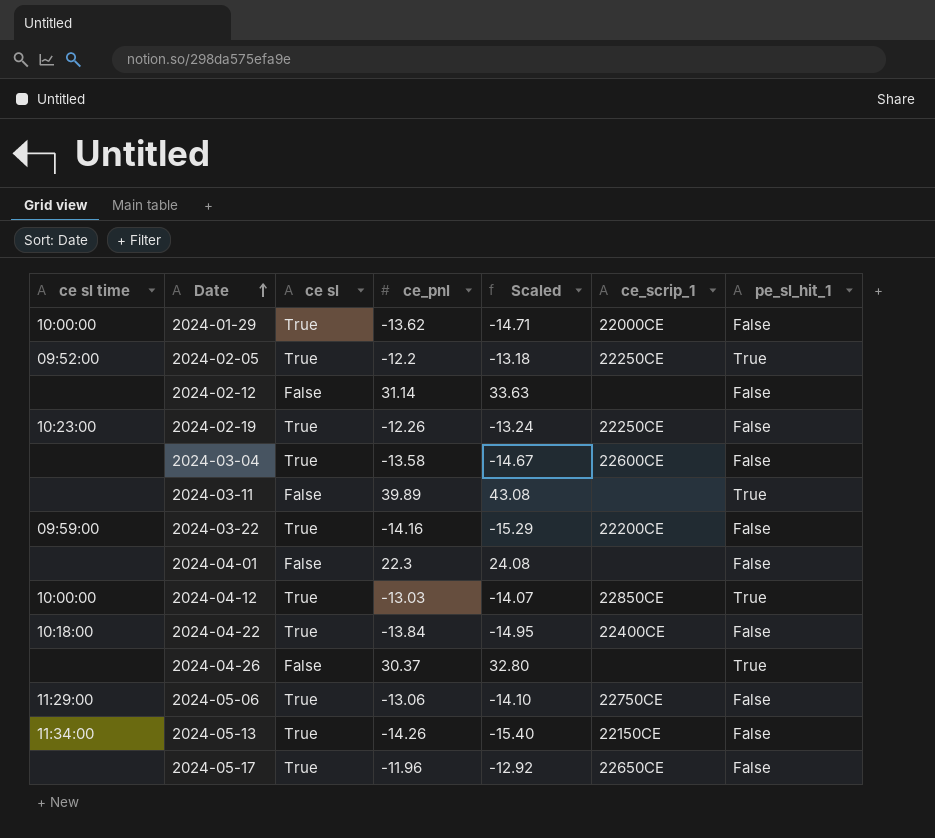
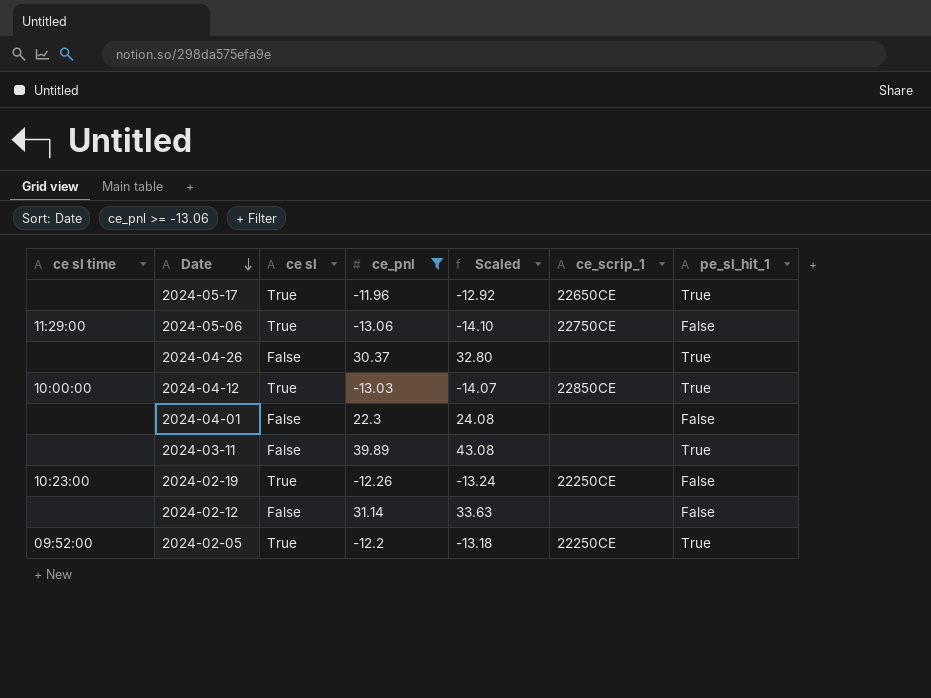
filter: none -> ce_pnl >= -13.06
row order: Date ascending -> Date descending
2024-05-17 | pe_sl_hit_1: False -> True

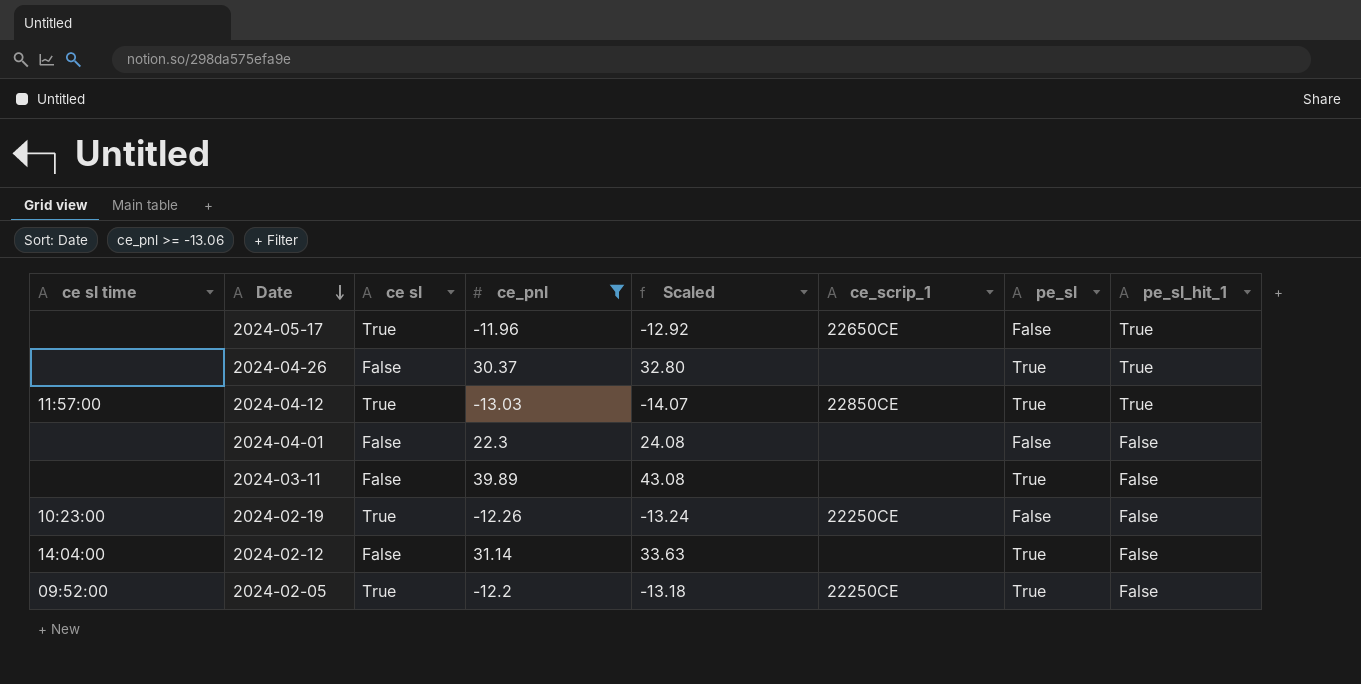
column pe_sl | position: none -> 7
row 2024-05-06: 11:29:00 | True | -13.06 | -14.10 | 22750CE | False -> none
2024-04-12 | ce sl time: 10:00:00 -> 11:57:00
2024-03-11 | pe_sl_hit_1: True -> False
2024-02-12 | ce sl time: none -> 14:04:00
2024-02-05 | pe_sl_hit_1: True -> False

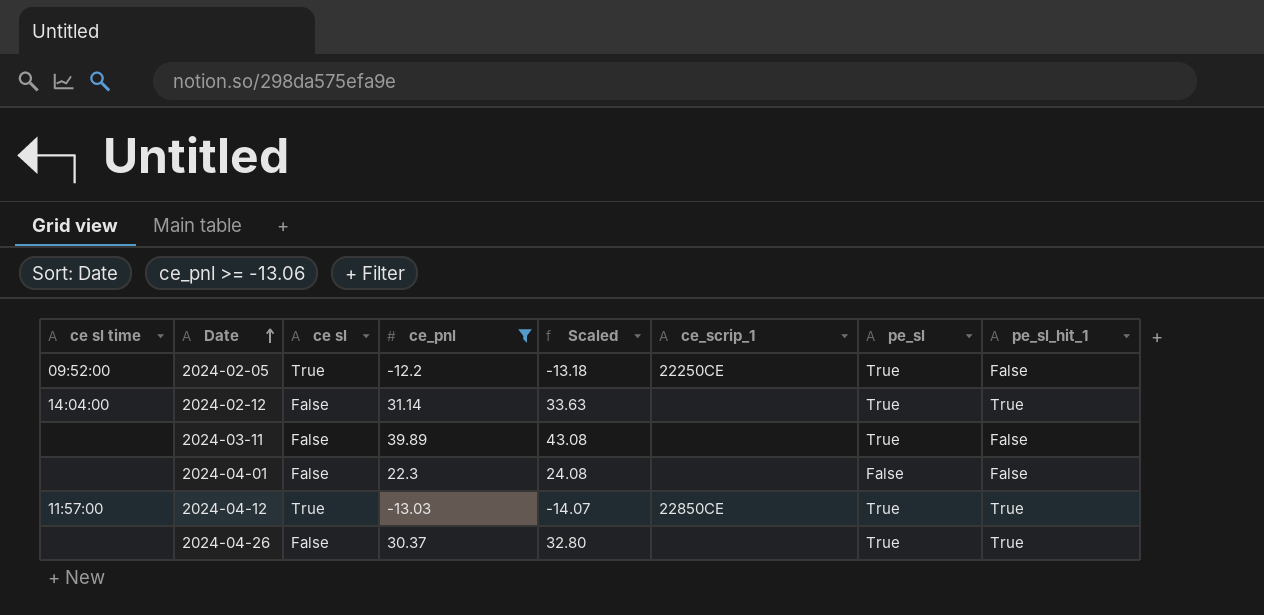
row order: Date descending -> Date ascending
row 2024-05-17: none | True | -11.96 | -12.92 | 22650CE | False | True -> none
row 2024-02-19: 10:23:00 | True | -12.26 | -13.24 | 22250CE | False | False -> none
2024-02-12 | pe_sl_hit_1: False -> True

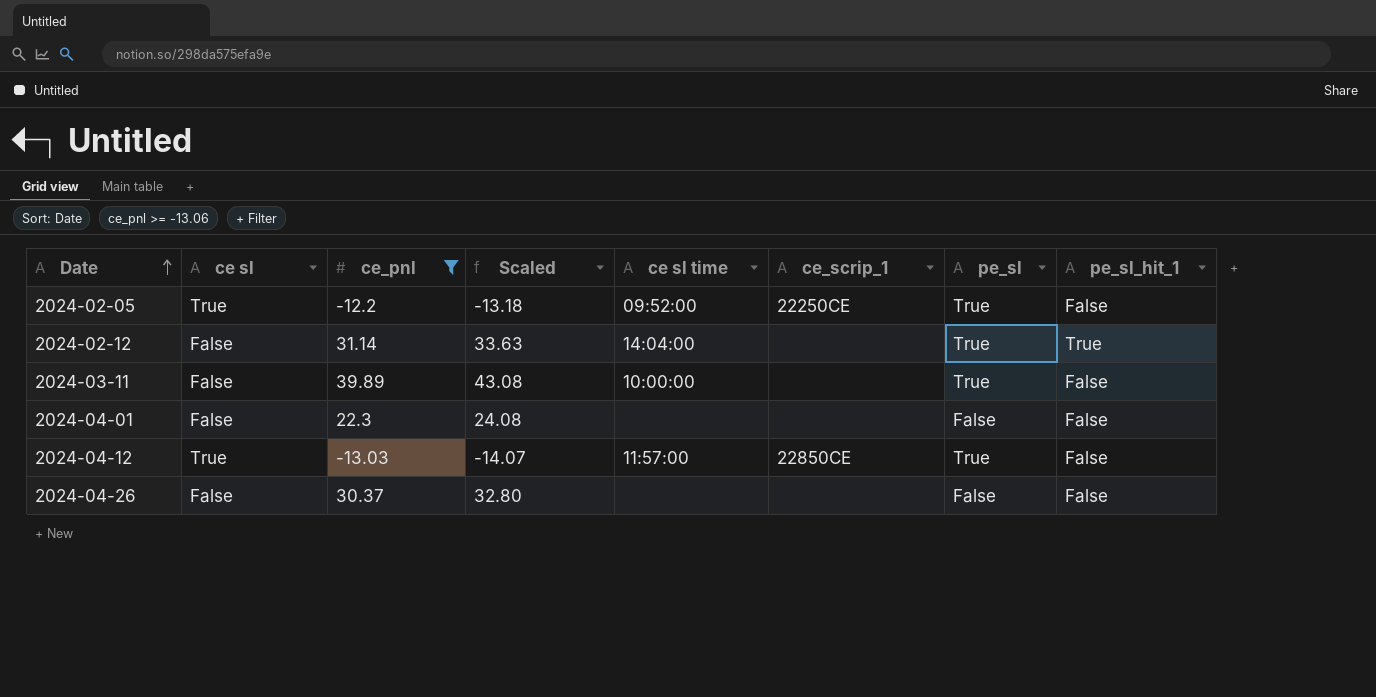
column ce sl time | position: 1 -> 5
2024-03-11 | ce sl time: none -> 10:00:00
2024-04-12 | pe_sl_hit_1: True -> False
2024-04-26 | pe_sl: True -> False
2024-04-26 | pe_sl_hit_1: True -> False

